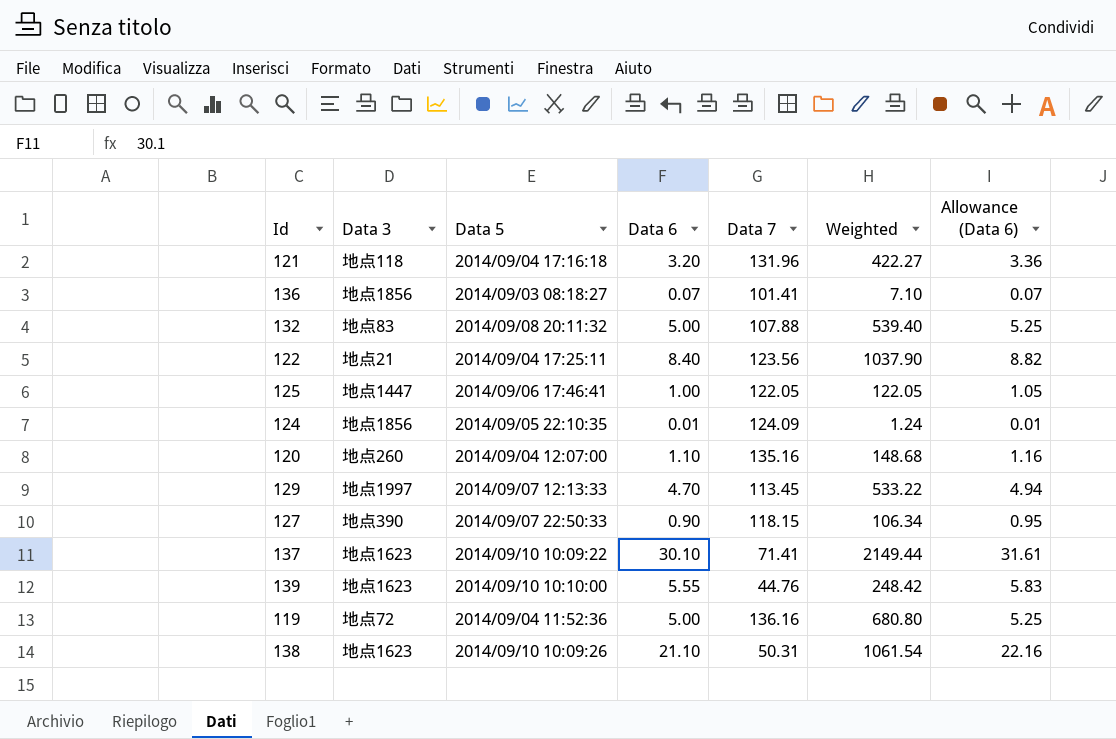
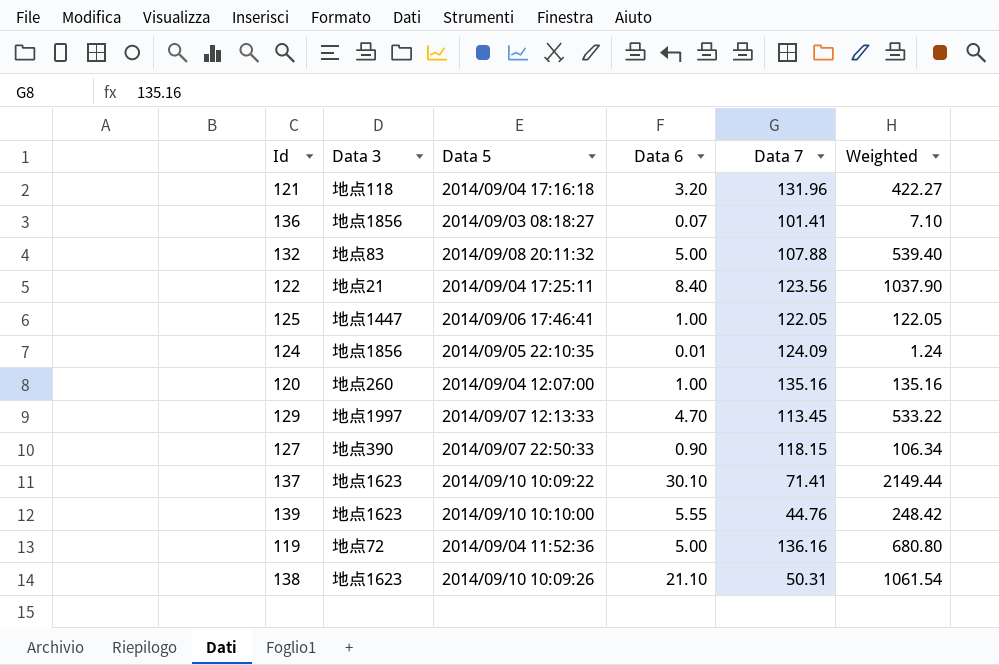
column Allowance (Data 6) | formula: [Data 6] * 1.05 -> none
120 | Data 6: 1.10 -> 1.00
120 | Weighted: 148.68 -> 135.16

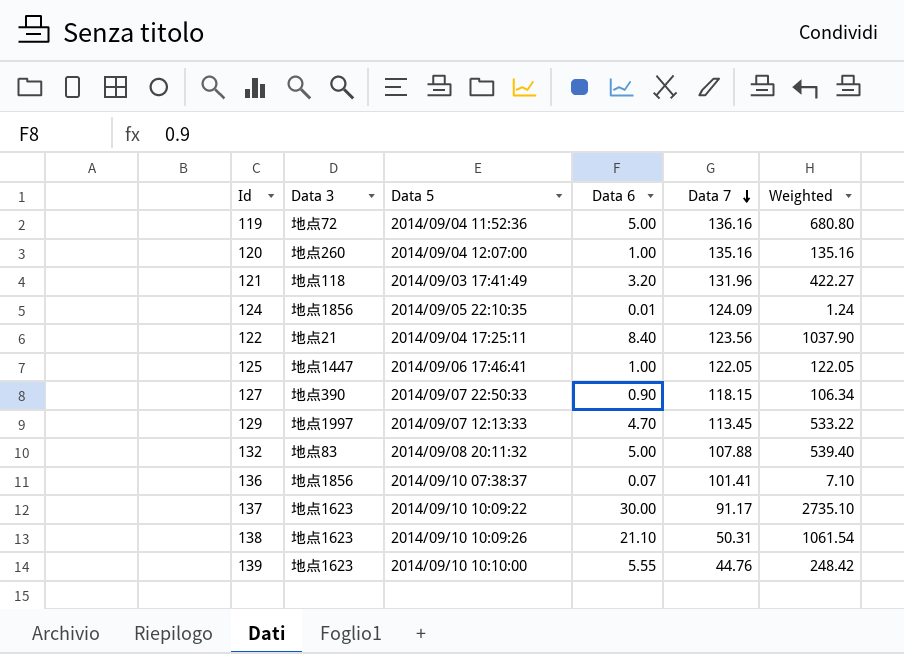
row order: none -> Data 7 descending
121 | Data 5: 2014/09/04 17:16:18 -> 2014/09/03 17:41:49
136 | Data 5: 2014/09/03 08:18:27 -> 2014/09/10 07:38:37
137 | Data 6: 30.10 -> 30.00
137 | Data 7: 71.41 -> 91.17
137 | Weighted: 2149.44 -> 2735.10

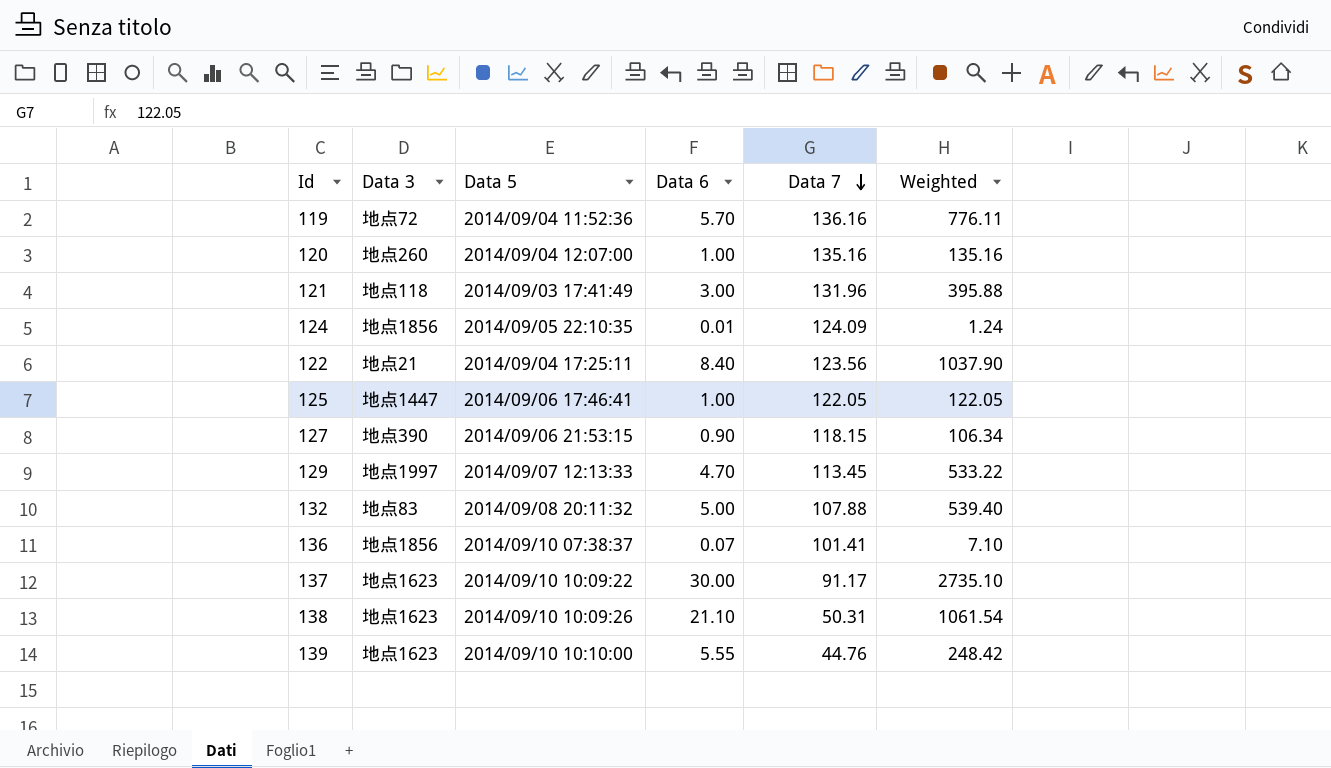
119 | Data 6: 5.00 -> 5.70
119 | Weighted: 680.80 -> 776.11
121 | Data 6: 3.20 -> 3.00
121 | Weighted: 422.27 -> 395.88
127 | Data 5: 2014/09/07 22:50:33 -> 2014/09/06 21:53:15

